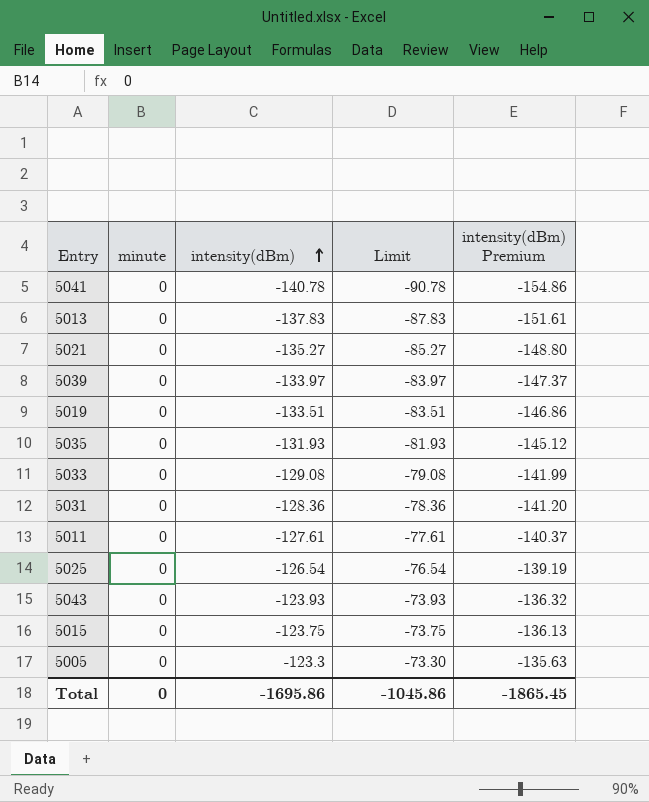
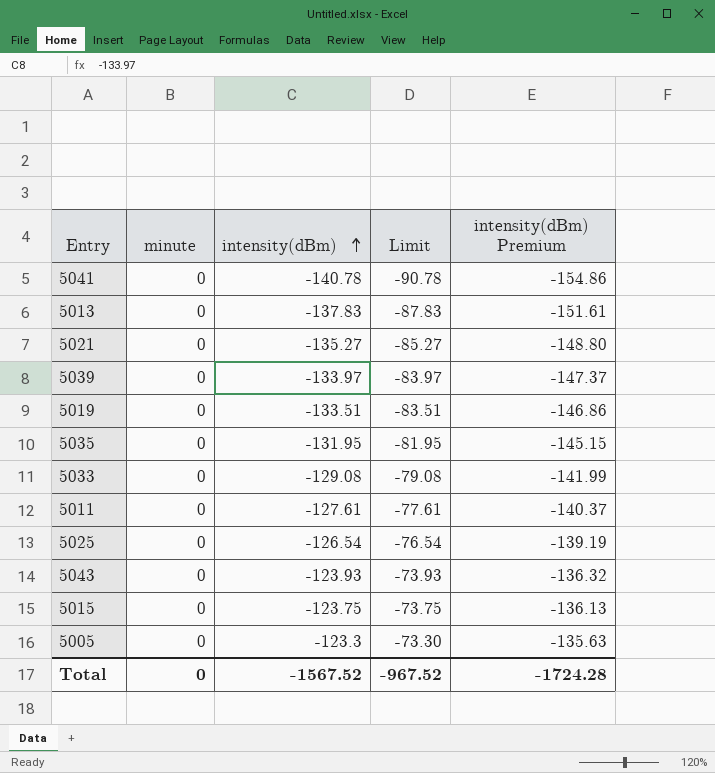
row 5031: 0 | -128.36 | -78.36 | -141.20 -> none
5035 | intensity(dBm): -131.93 -> -131.95
5035 | Limit: -81.93 -> -81.95
5035 | intensity(dBm) Premium: -145.12 -> -145.15
Total | intensity(dBm): -1695.86 -> -1567.52
Total | Limit: -1045.86 -> -967.52
Total | intensity(dBm) Premium: -1865.45 -> -1724.28

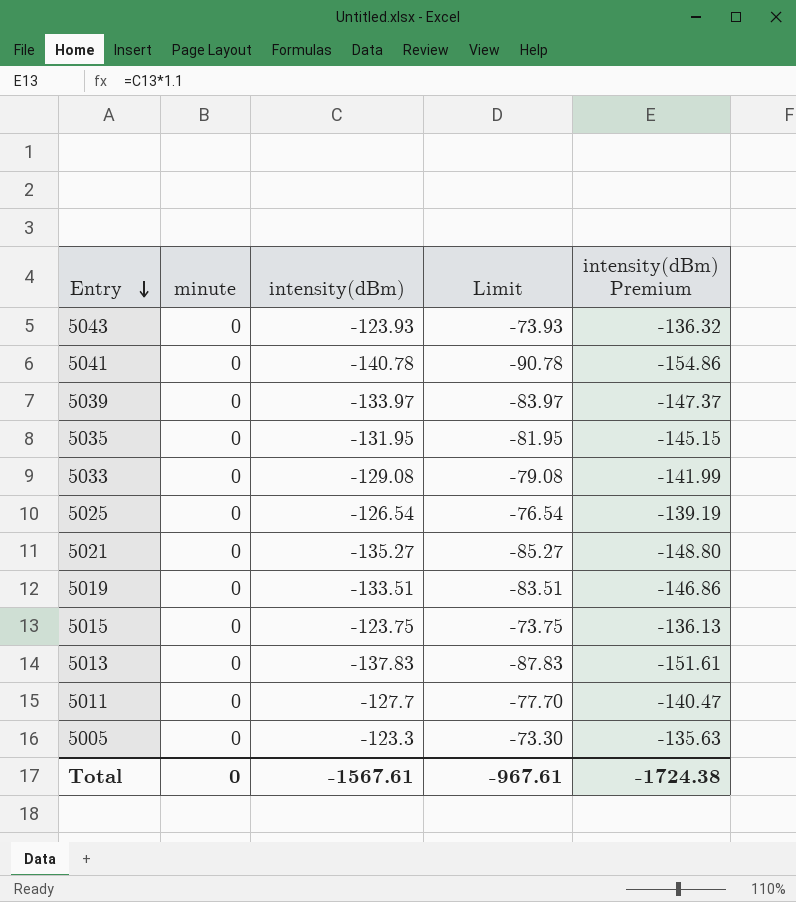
row order: intensity(dBm) ascending -> Entry descending
5011 | intensity(dBm): -127.61 -> -127.7
5011 | Limit: -77.61 -> -77.70
5011 | intensity(dBm) Premium: -140.37 -> -140.47
Total | intensity(dBm): -1567.52 -> -1567.61
Total | Limit: -967.52 -> -967.61
Total | intensity(dBm) Premium: -1724.28 -> -1724.38

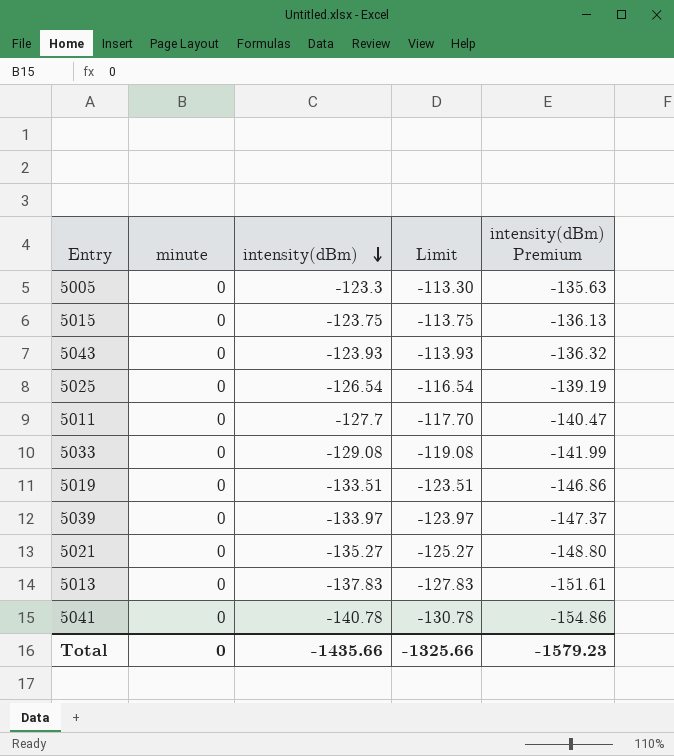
row order: Entry descending -> intensity(dBm) descending
column Limit | formula: [intensity(dBm)] + 50 -> [intensity(dBm)] + 10
row 5035: 0 | -131.95 | -81.95 | -145.15 -> none
Total | intensity(dBm): -1567.61 -> -1435.66
Total | Limit: -967.61 -> -1325.66
Total | intensity(dBm) Premium: -1724.38 -> -1579.23

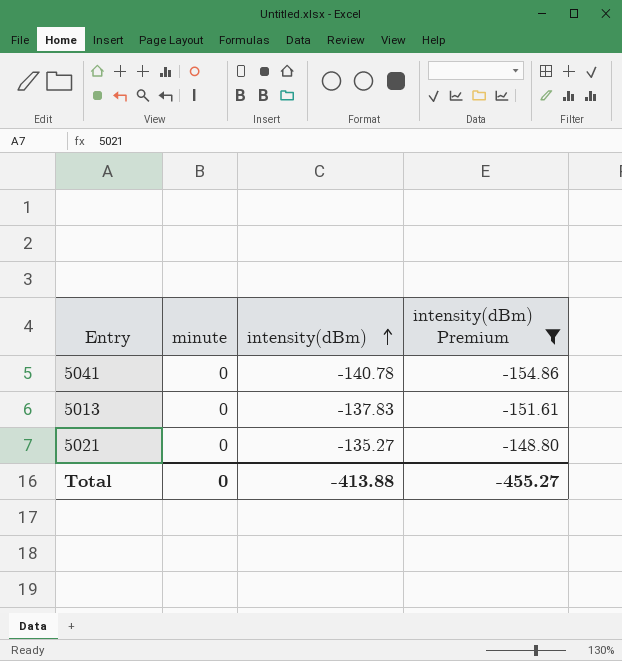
filter: none -> intensity(dBm) Premium <= -148.80
row order: intensity(dBm) descending -> intensity(dBm) ascending
column Limit | formula: [intensity(dBm)] + 10 -> none
Total | intensity(dBm): -1435.66 -> -413.88
Total | intensity(dBm) Premium: -1579.23 -> -455.27

